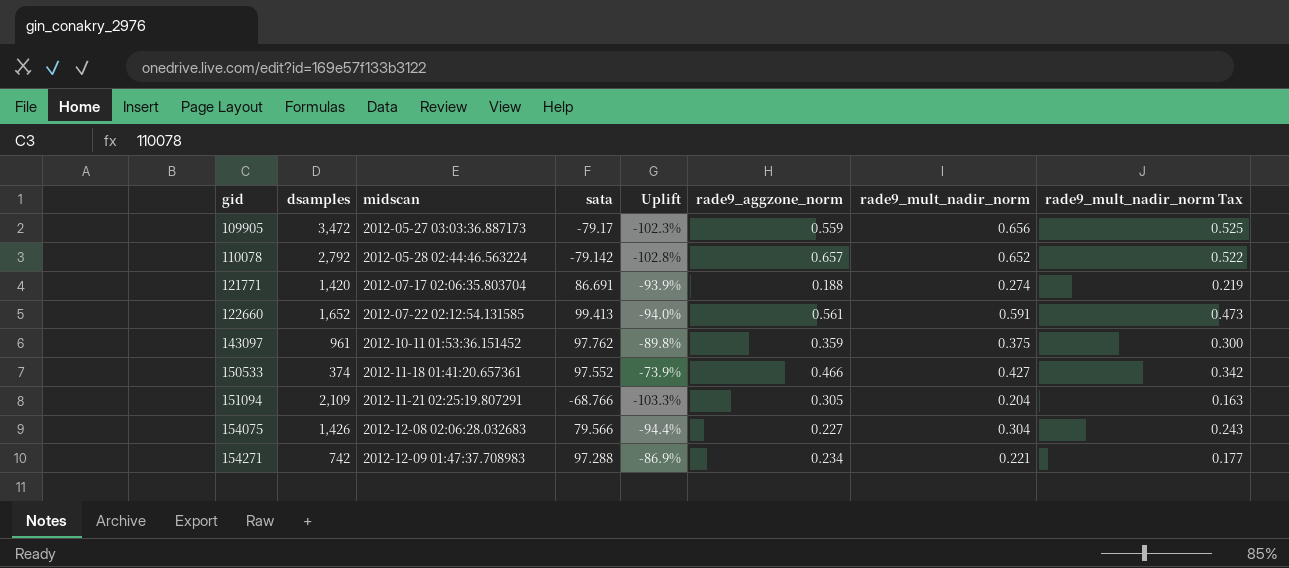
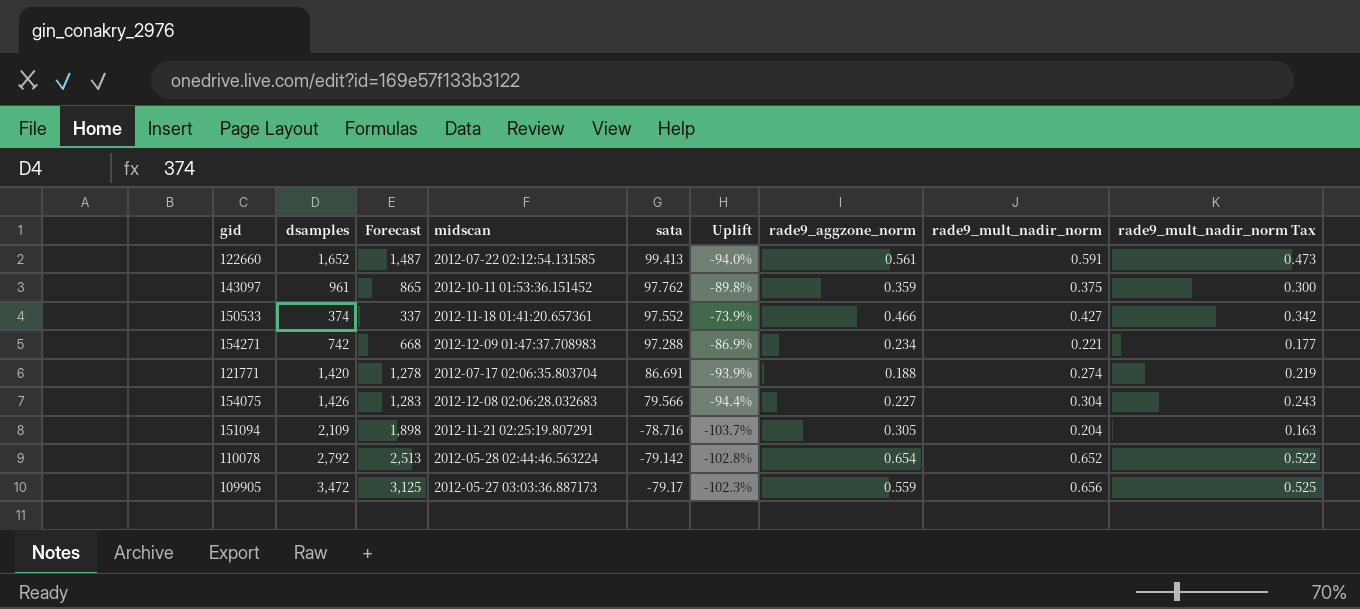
row order: gid ascending -> sata descending
column Forecast | formula: none -> [dsamples] * 0.9
151094 | sata: -68.766 -> -78.716
151094 | Uplift: -103.3% -> -103.7%
110078 | rade9_aggzone_norm: 0.657 -> 0.654

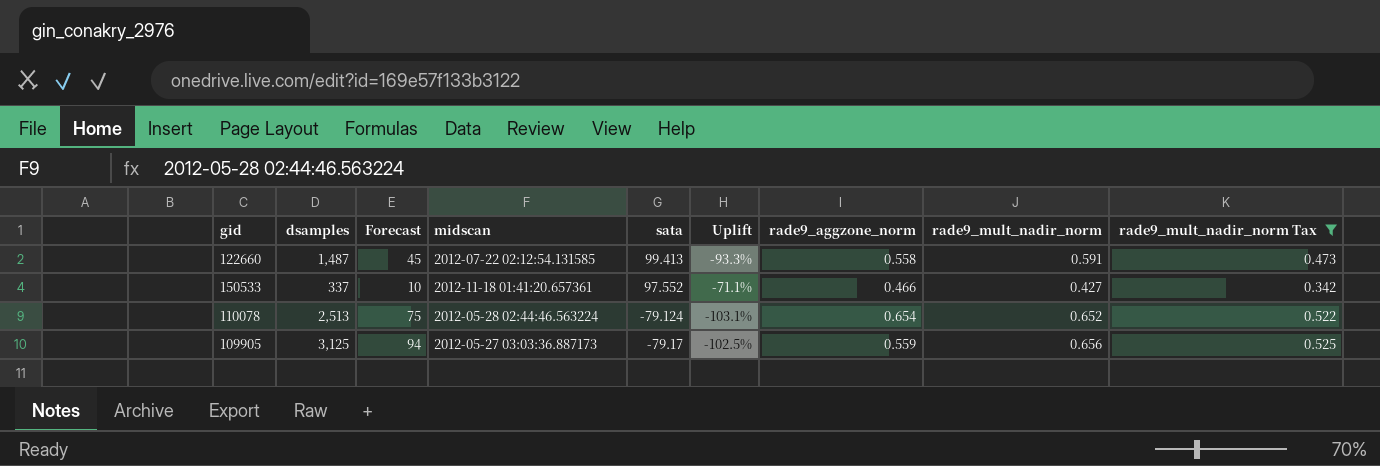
filter: none -> rade9_mult_nadir_norm Tax >= 0.342
column Forecast | formula: [dsamples] * 0.9 -> [dsamples] * 0.03
122660 | dsamples: 1,652 -> 1,487
122660 | Uplift: -94.0% -> -93.3%
122660 | rade9_aggzone_norm: 0.561 -> 0.558
150533 | dsamples: 374 -> 337
150533 | Uplift: -73.9% -> -71.1%
110078 | dsamples: 2,792 -> 2,513
110078 | sata: -79.142 -> -79.124
110078 | Uplift: -102.8% -> -103.1%
109905 | dsamples: 3,472 -> 3,125
109905 | Uplift: -102.3% -> -102.5%

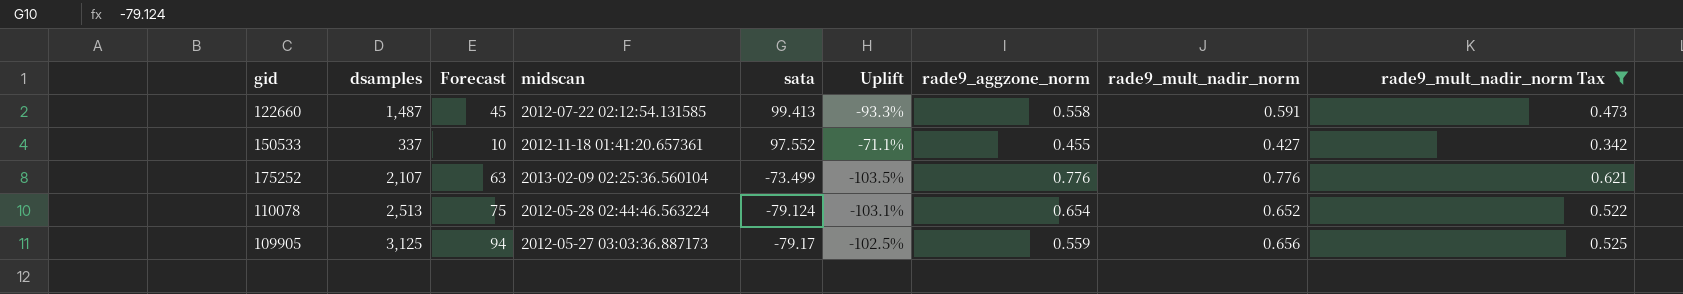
150533 | rade9_aggzone_norm: 0.466 -> 0.455
row 175252: none -> 2,107 | 63 | 2013-02-09 02:25:36.560104 | -73.499 | -103.5% | 0.776 | 0.776 | 0.621

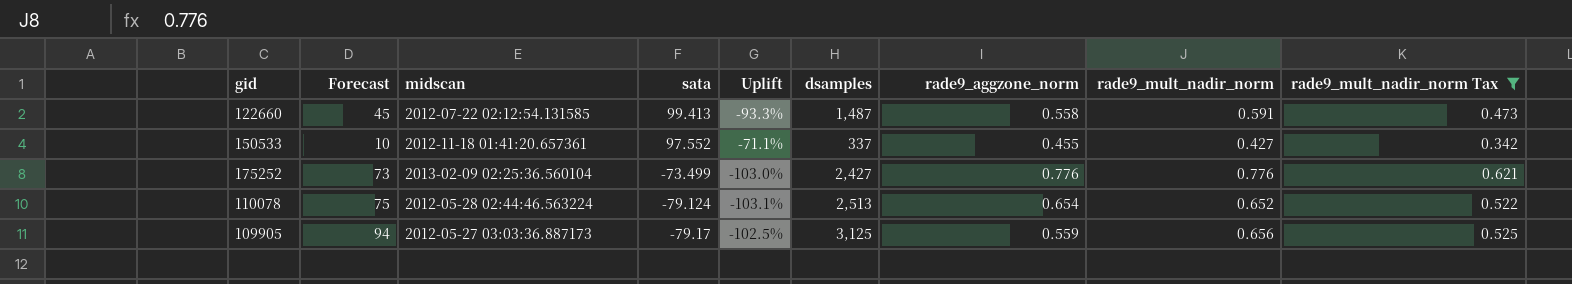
column dsamples | position: 2 -> 6
175252 | Forecast: 63 -> 73
175252 | Uplift: -103.5% -> -103.0%
175252 | dsamples: 2,107 -> 2,427

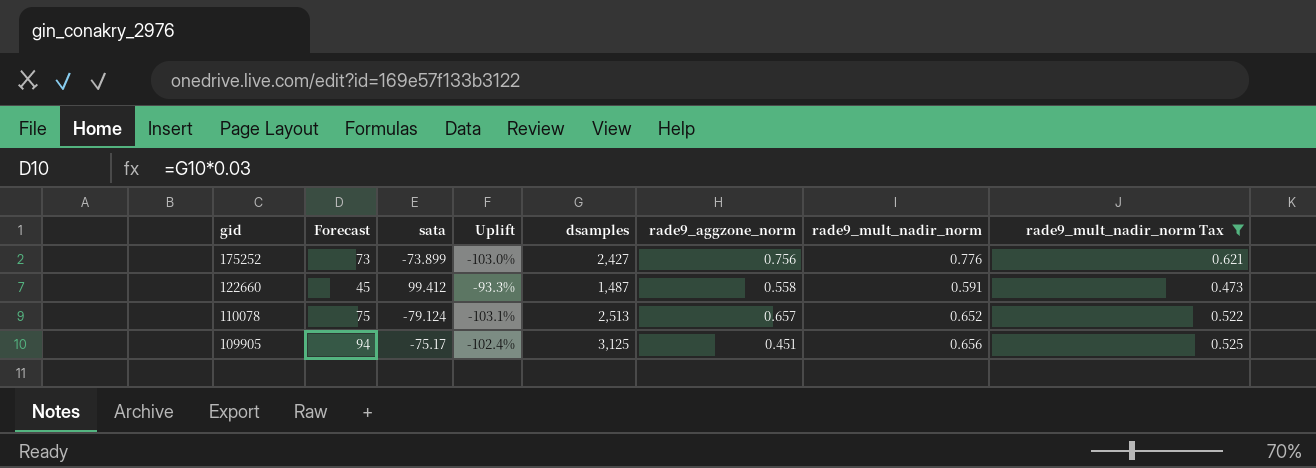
row order: sata descending -> gid descending
column midscan | position: 3 -> none
row 150533: 10 | 2012-11-18 01:41:20.657361 | 97.552 | -71.1% | 337 | 0.455 | 0.427 | 0.342 -> none
175252 | sata: -73.499 -> -73.899
175252 | rade9_aggzone_norm: 0.776 -> 0.756
122660 | sata: 99.413 -> 99.412
110078 | rade9_aggzone_norm: 0.654 -> 0.657
109905 | sata: -79.17 -> -75.17
109905 | Uplift: -102.5% -> -102.4%
109905 | rade9_aggzone_norm: 0.559 -> 0.451

